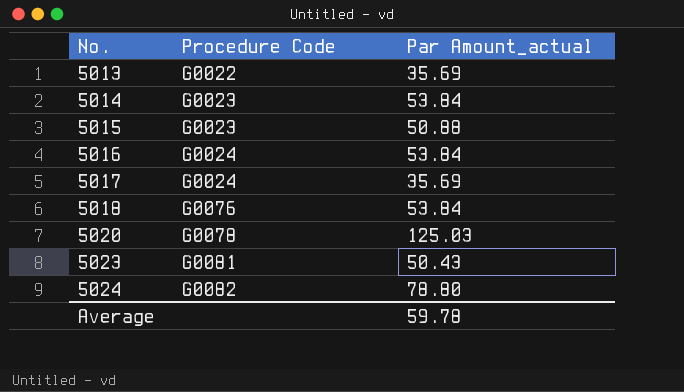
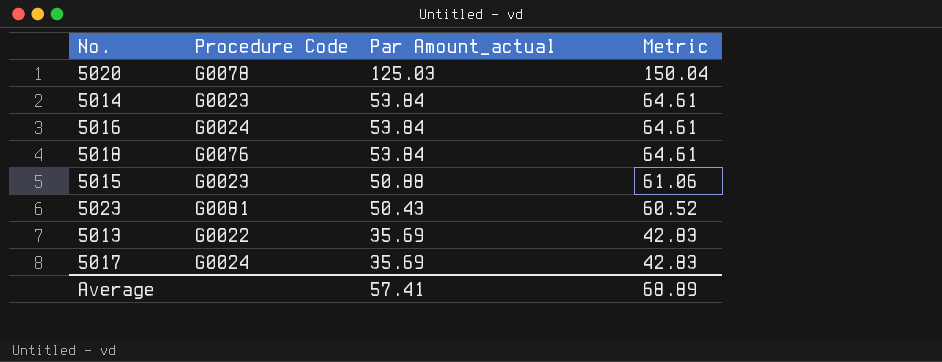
row order: No. ascending -> Par Amount_actual descending
column Metric | formula: none -> [Par Amount_actual] * 1.2
row 5024: G0082 | 78.80 -> none
Average | Par Amount_actual: 59.78 -> 57.41

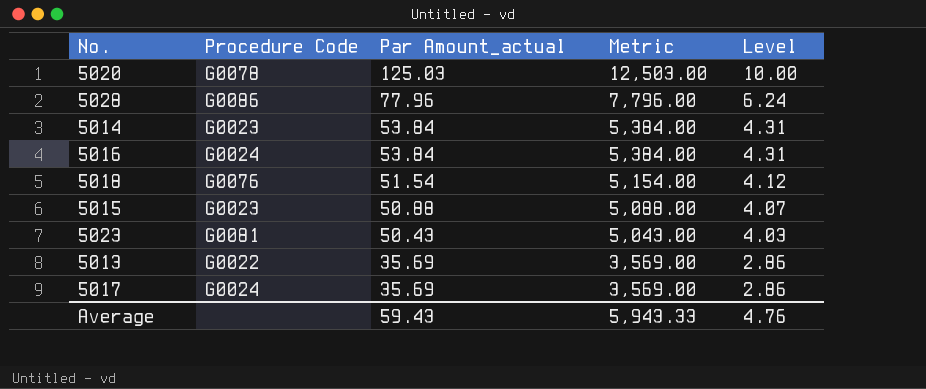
column Metric | formula: [Par Amount_actual] * 1.2 -> [Par Amount_actual] * 100
column Level | formula: none -> [Par Amount_actual] * 0.08
row 5028: none -> G0086 | 77.96 | 7,796.00 | 6.24
5018 | Par Amount_actual: 53.84 -> 51.54
Average | Par Amount_actual: 57.41 -> 59.43
Average | Metric: 68.89 -> 5,943.33

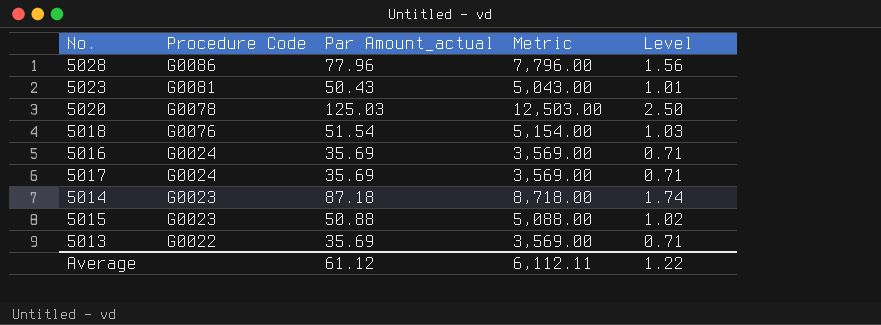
row order: Par Amount_actual descending -> Procedure Code descending
column Level | formula: [Par Amount_actual] * 0.08 -> [Par Amount_actual] * 0.02
5016 | Par Amount_actual: 53.84 -> 35.69
5016 | Metric: 5,384.00 -> 3,569.00
5014 | Par Amount_actual: 53.84 -> 87.18
5014 | Metric: 5,384.00 -> 8,718.00
Average | Par Amount_actual: 59.43 -> 61.12
Average | Metric: 5,943.33 -> 6,112.11
Average | Level: 4.76 -> 1.22

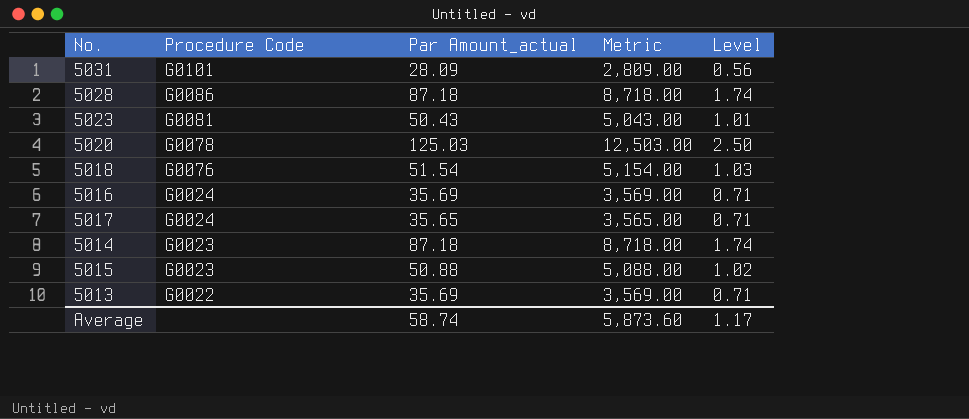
row 5031: none -> G0101 | 28.09 | 2,809.00 | 0.56
5028 | Par Amount_actual: 77.96 -> 87.18
5028 | Metric: 7,796.00 -> 8,718.00
5028 | Level: 1.56 -> 1.74
5017 | Par Amount_actual: 35.69 -> 35.65
5017 | Metric: 3,569.00 -> 3,565.00
Average | Par Amount_actual: 61.12 -> 58.74
Average | Metric: 6,112.11 -> 5,873.60
Average | Level: 1.22 -> 1.17

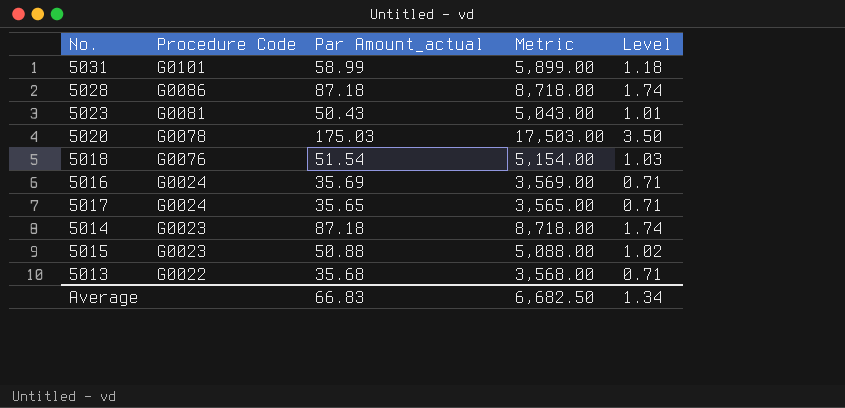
5031 | Par Amount_actual: 28.09 -> 58.99
5031 | Metric: 2,809.00 -> 5,899.00
5031 | Level: 0.56 -> 1.18
5020 | Par Amount_actual: 125.03 -> 175.03
5020 | Metric: 12,503.00 -> 17,503.00
5020 | Level: 2.50 -> 3.50
5013 | Par Amount_actual: 35.69 -> 35.68
5013 | Metric: 3,569.00 -> 3,568.00
Average | Par Amount_actual: 58.74 -> 66.83
Average | Metric: 5,873.60 -> 6,682.50
Average | Level: 1.17 -> 1.34

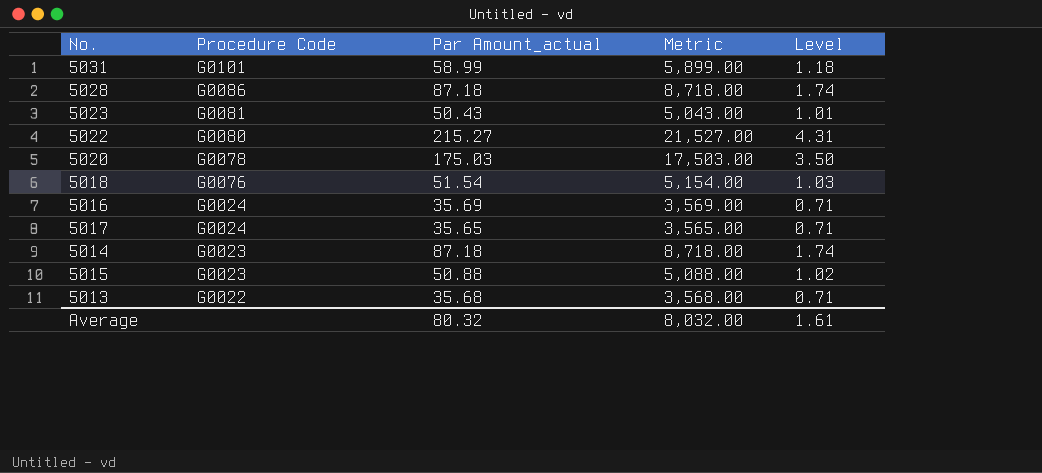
row 5022: none -> G0080 | 215.27 | 21,527.00 | 4.31
Average | Par Amount_actual: 66.83 -> 80.32
Average | Metric: 6,682.50 -> 8,032.00
Average | Level: 1.34 -> 1.61

